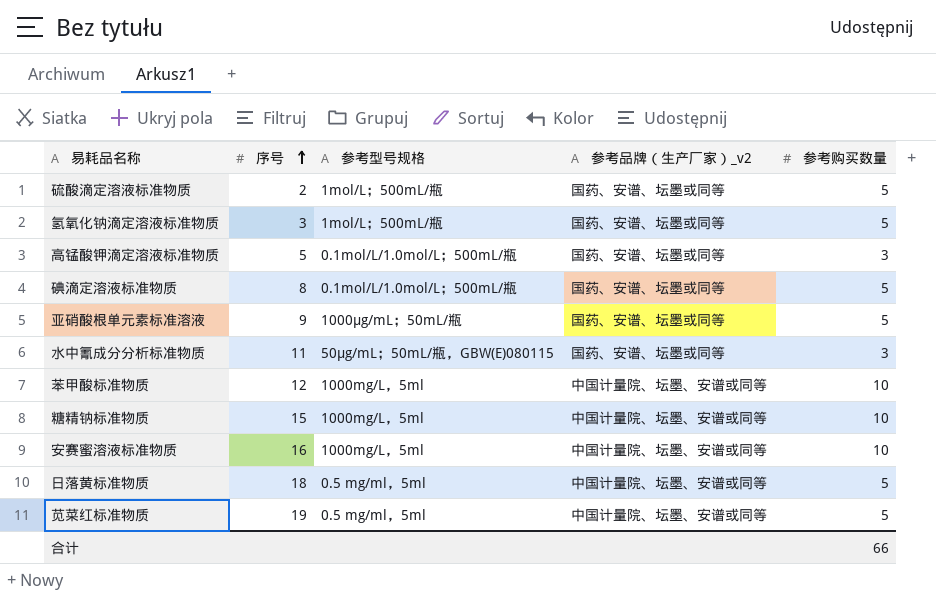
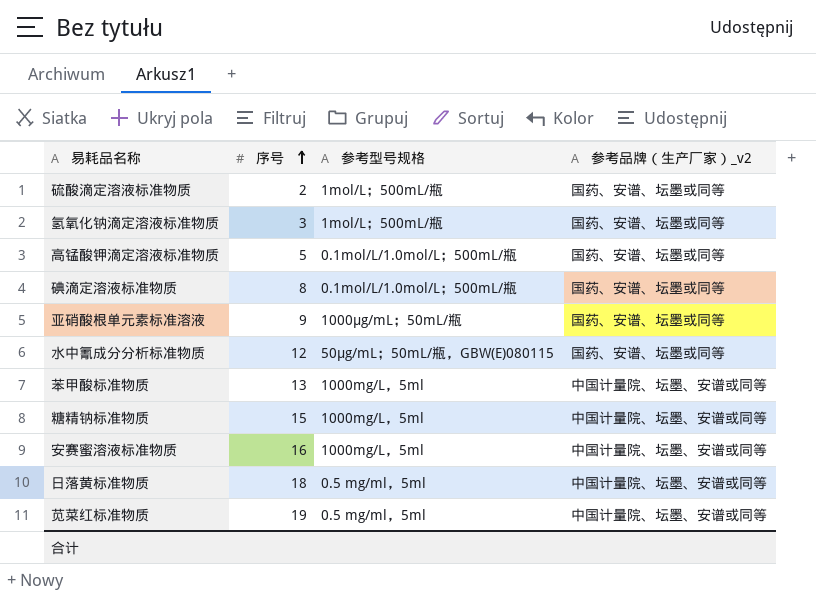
column 参考购买数量 | position: 5 -> none
水中氰成分分析标准物质 | 序号: 11 -> 12
苯甲酸标准物质 | 序号: 12 -> 13

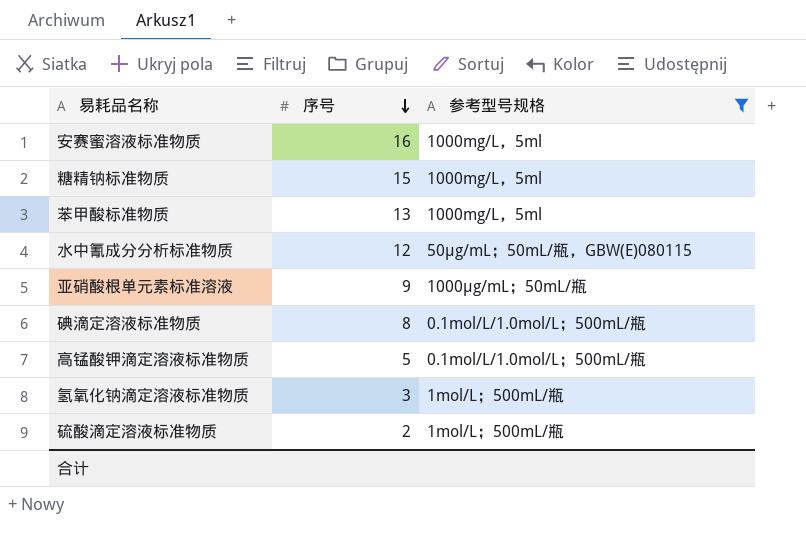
filter: none -> 参考型号规格 != 0.5 mg/ml，5ml
row order: 序号 ascending -> 序号 descending
column 参考品牌（生产厂家）_v2 | position: 4 -> none

